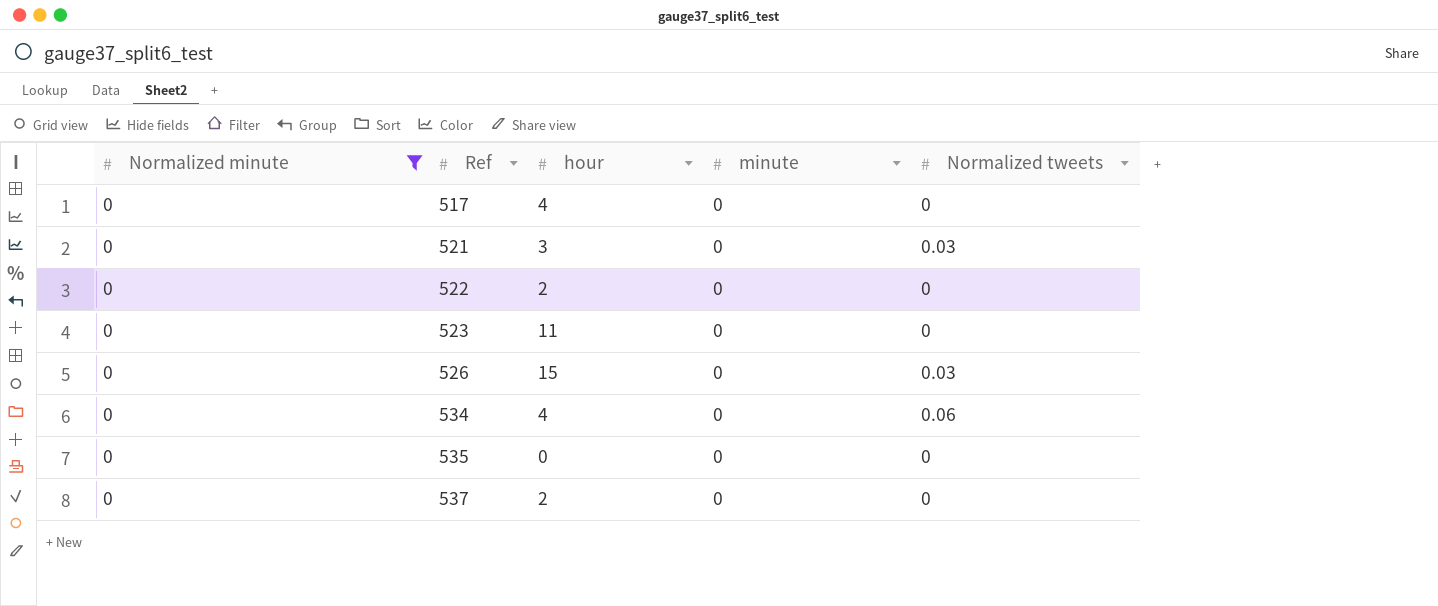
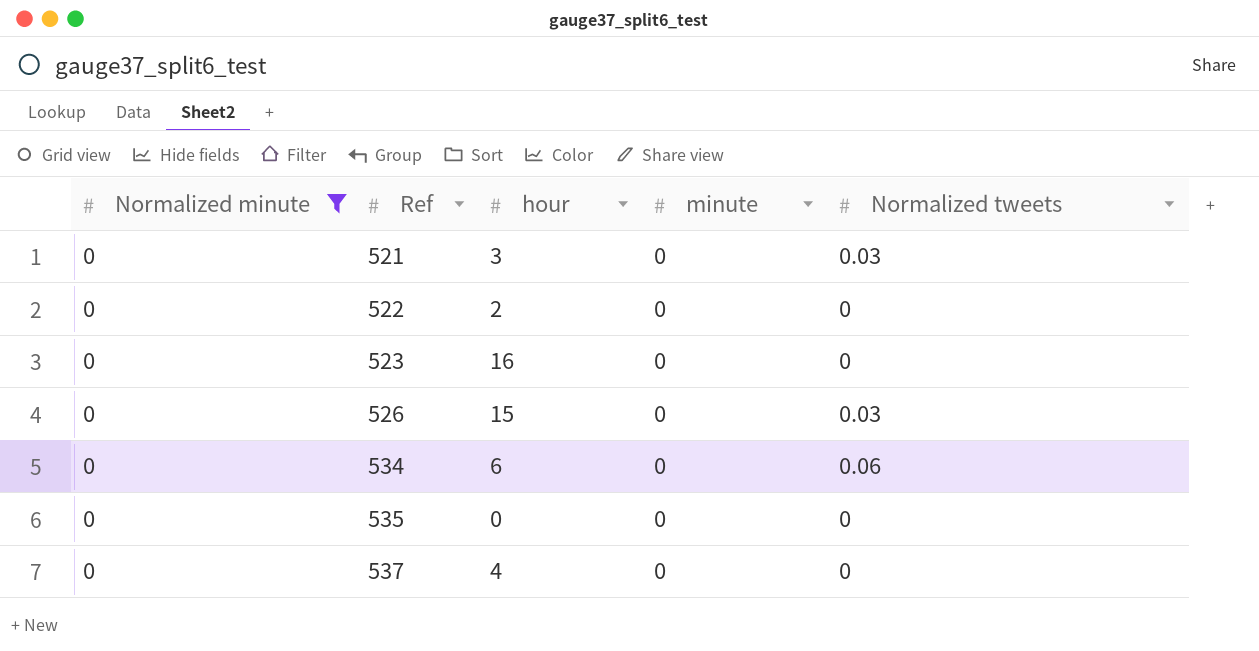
row 517: 0 | 4 | 0 | 0 -> none
523 | hour: 11 -> 16
534 | hour: 4 -> 6
537 | hour: 2 -> 4

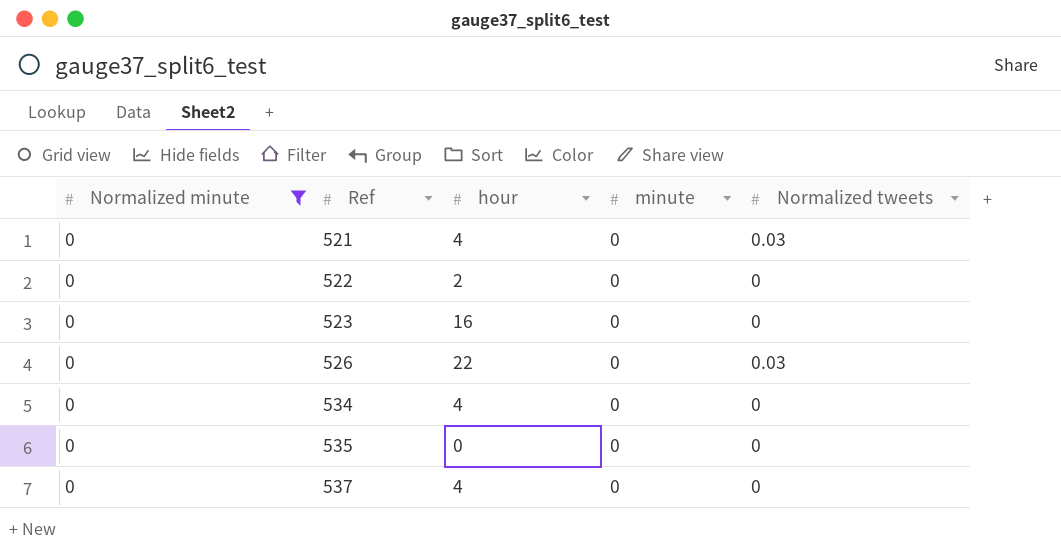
521 | hour: 3 -> 4
526 | hour: 15 -> 22
534 | hour: 6 -> 4
534 | Normalized tweets: 0.06 -> 0

